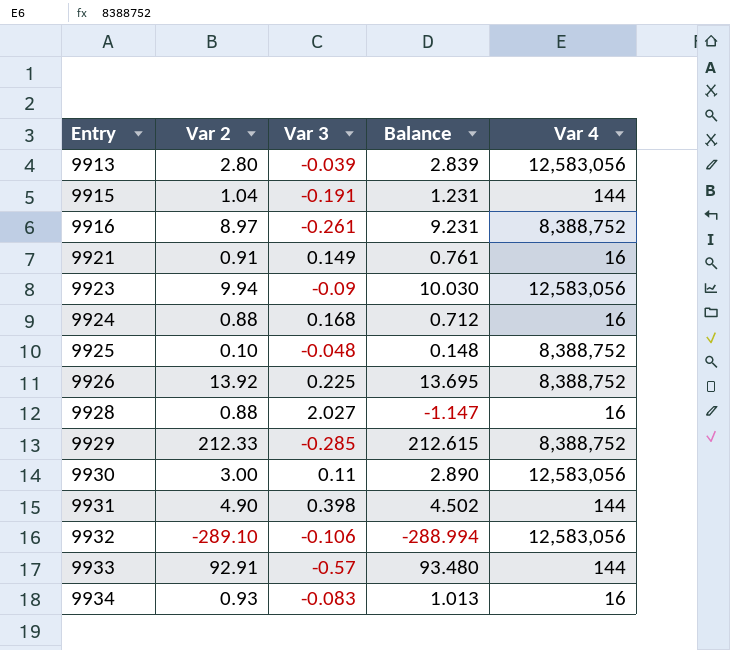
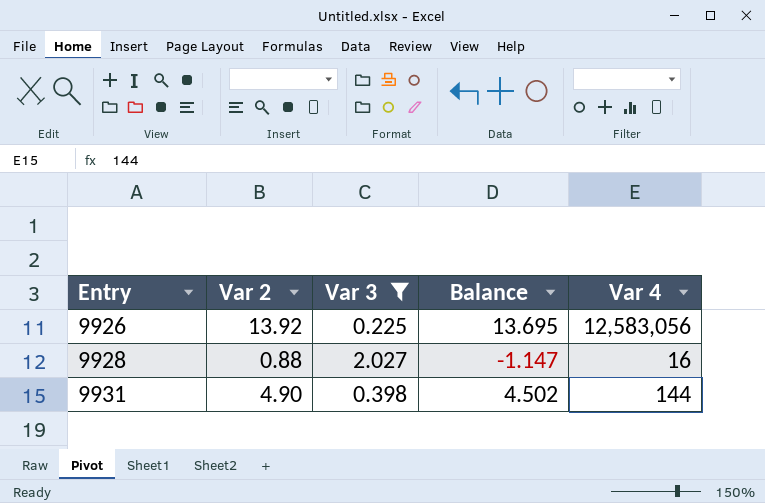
filter: none -> Var 3 >= 0.225
9926 | Var 4: 8,388,752 -> 12,583,056

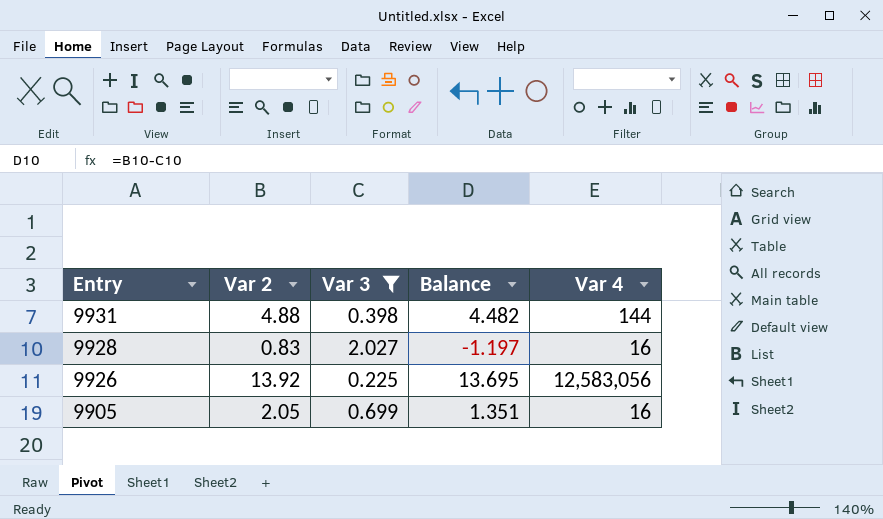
row order: Entry ascending -> Entry descending
9931 | Var 2: 4.90 -> 4.88
9931 | Balance: 4.502 -> 4.482
9928 | Var 2: 0.88 -> 0.83
9928 | Balance: -1.147 -> -1.197
row 9905: none -> 2.05 | 0.699 | 1.351 | 16

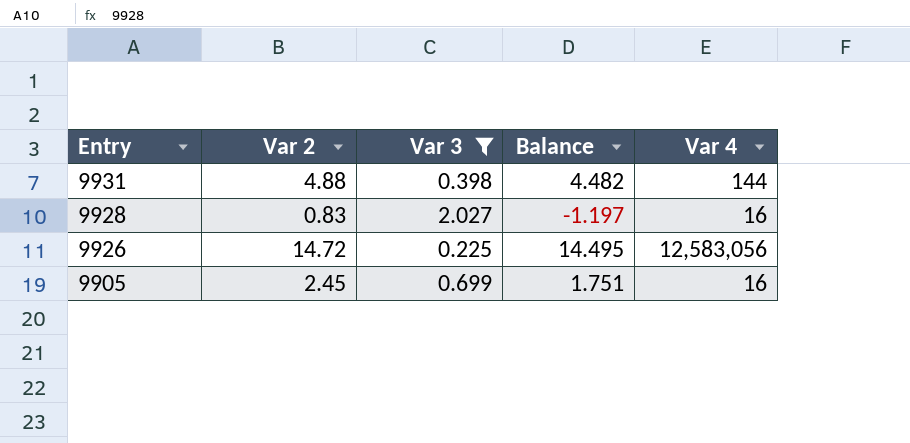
9926 | Var 2: 13.92 -> 14.72
9926 | Balance: 13.695 -> 14.495
9905 | Var 2: 2.05 -> 2.45
9905 | Balance: 1.351 -> 1.751

